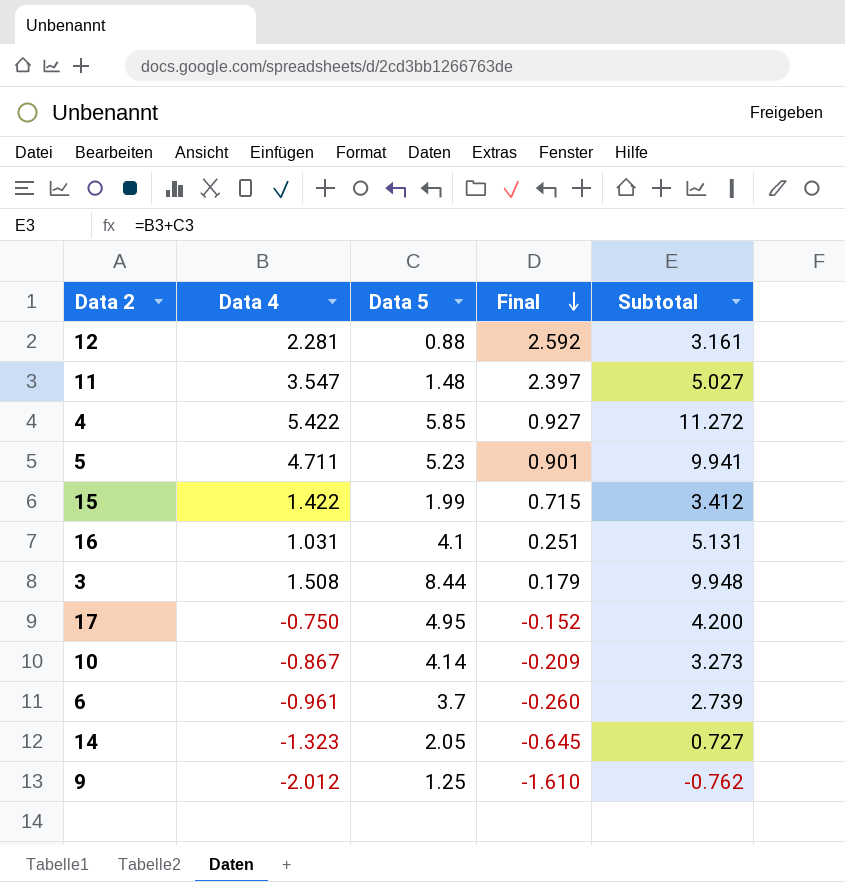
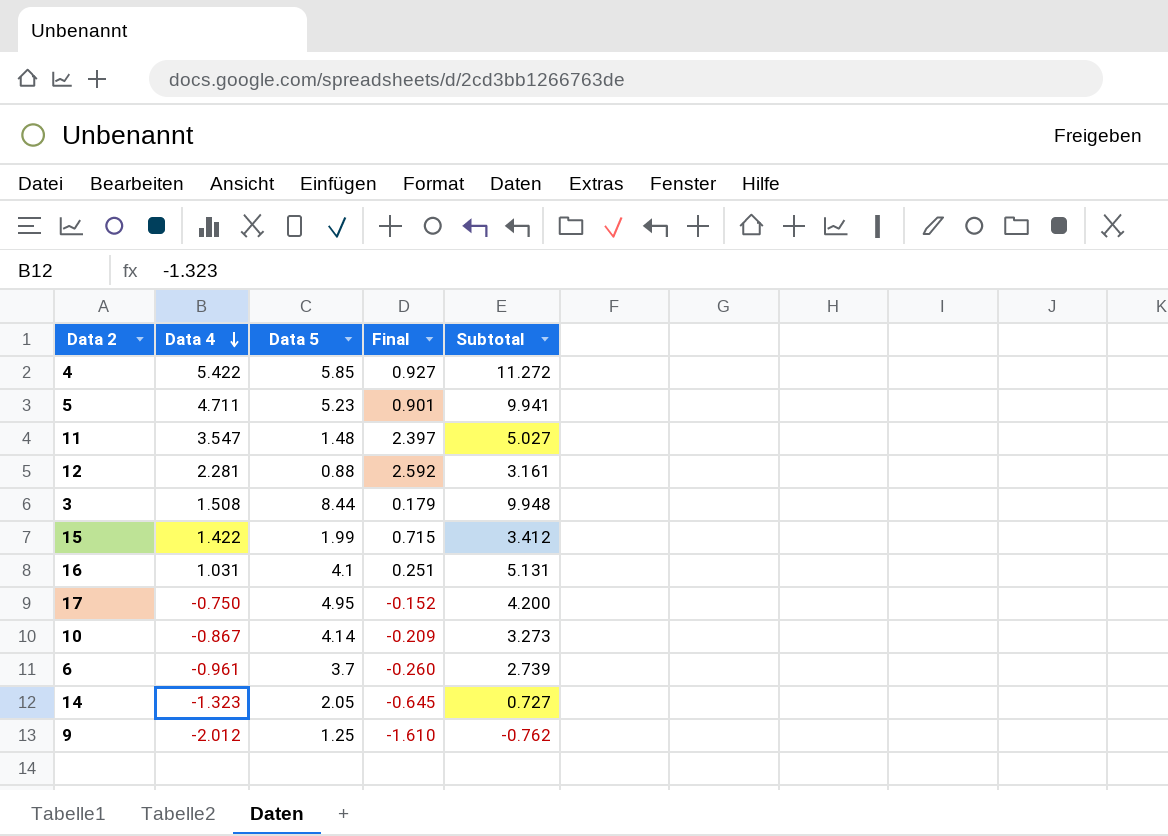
row order: Final descending -> Data 4 descending

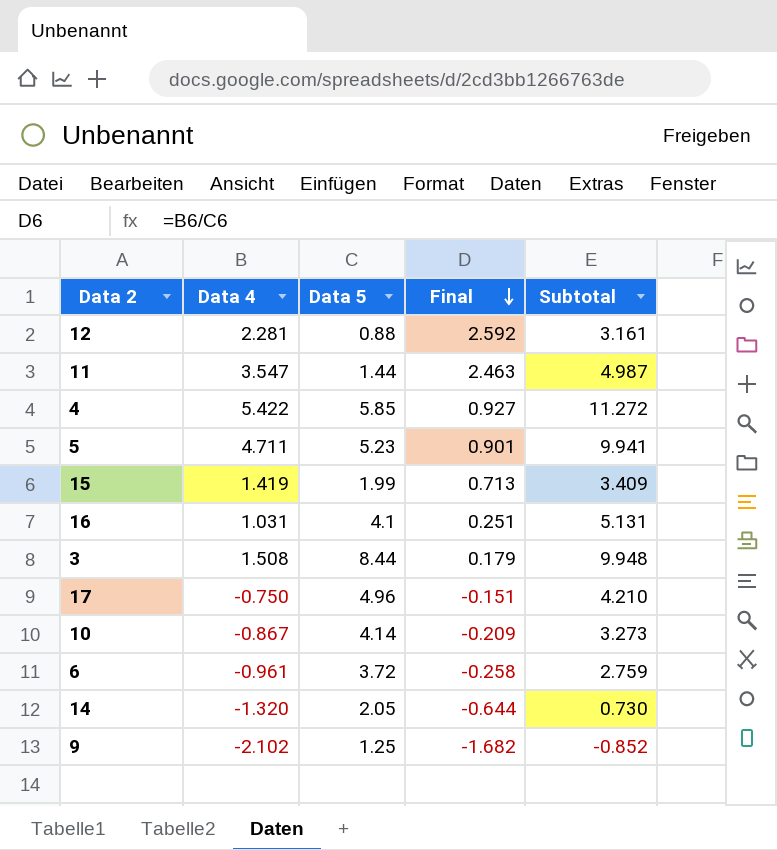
row order: Data 4 descending -> Final descending
11 | Data 5: 1.48 -> 1.44
11 | Final: 2.397 -> 2.463
11 | Subtotal: 5.027 -> 4.987
15 | Data 4: 1.422 -> 1.419
15 | Final: 0.715 -> 0.713
15 | Subtotal: 3.412 -> 3.409
17 | Data 5: 4.95 -> 4.96
17 | Final: -0.152 -> -0.151
17 | Subtotal: 4.200 -> 4.210
6 | Data 5: 3.7 -> 3.72
6 | Final: -0.260 -> -0.258
6 | Subtotal: 2.739 -> 2.759
14 | Data 4: -1.323 -> -1.320
14 | Final: -0.645 -> -0.644
14 | Subtotal: 0.727 -> 0.730
9 | Data 4: -2.012 -> -2.102
9 | Final: -1.610 -> -1.682
9 | Subtotal: -0.762 -> -0.852

